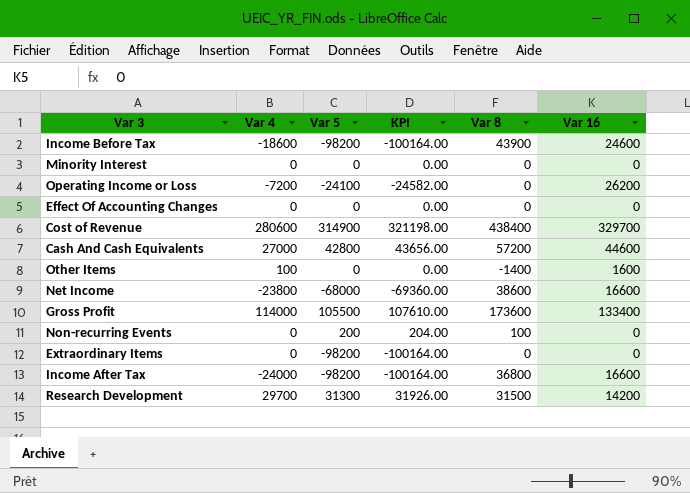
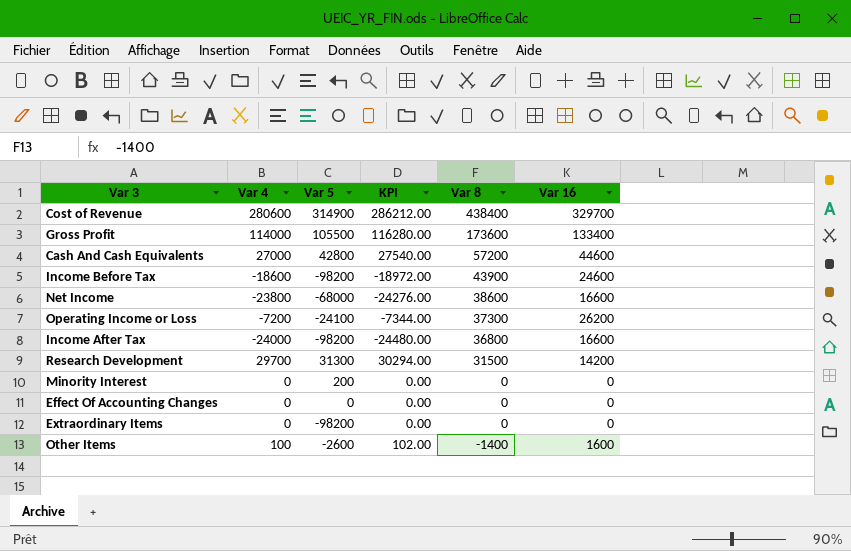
row order: none -> Var 8 descending
column KPI | formula: [Var 5] * 1.02 -> [Var 4] * 1.02
row Non-recurring Events: 0 | 200 | 204.00 | 100 | 0 -> none
Operating Income or Loss | Var 8: 0 -> 37300
Minority Interest | Var 5: 0 -> 200
Other Items | Var 5: 0 -> -2600

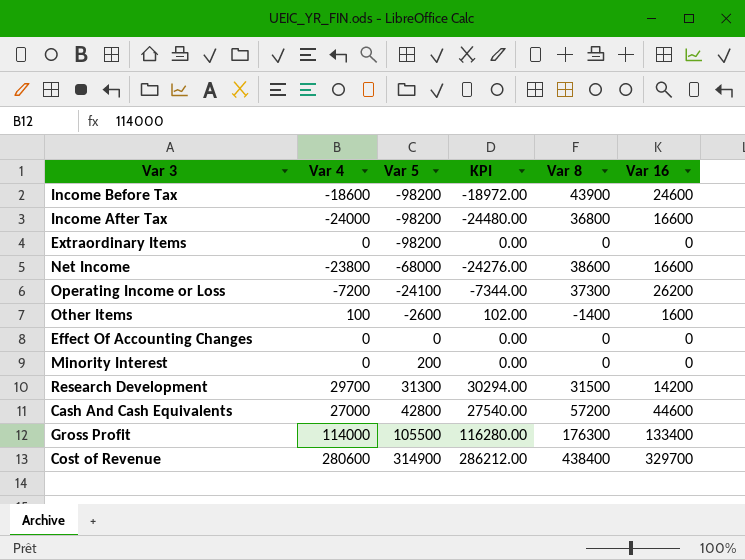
row order: Var 8 descending -> Var 5 ascending
Gross Profit | Var 8: 173600 -> 176300

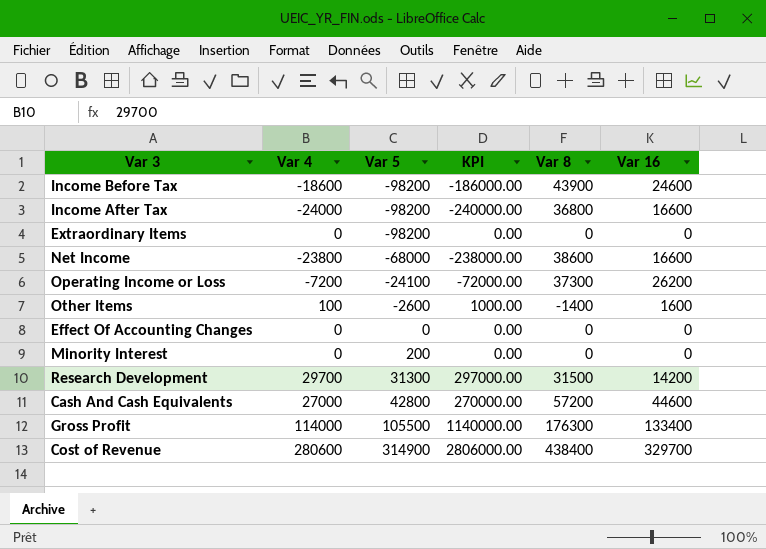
column KPI | formula: [Var 4] * 1.02 -> [Var 4] * 10

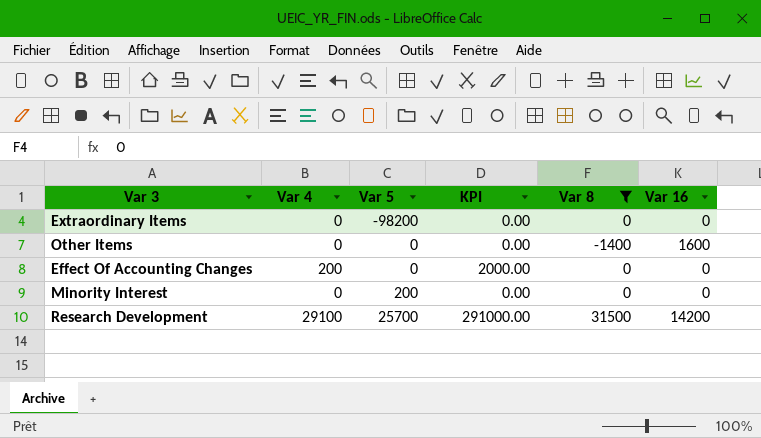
filter: none -> Var 8 <= 31500
Other Items | Var 4: 100 -> 0
Other Items | Var 5: -2600 -> 0
Other Items | KPI: 1000.00 -> 0.00
Effect Of Accounting Changes | Var 4: 0 -> 200
Effect Of Accounting Changes | KPI: 0.00 -> 2000.00
Research Development | Var 4: 29700 -> 29100
Research Development | Var 5: 31300 -> 25700
Research Development | KPI: 297000.00 -> 291000.00

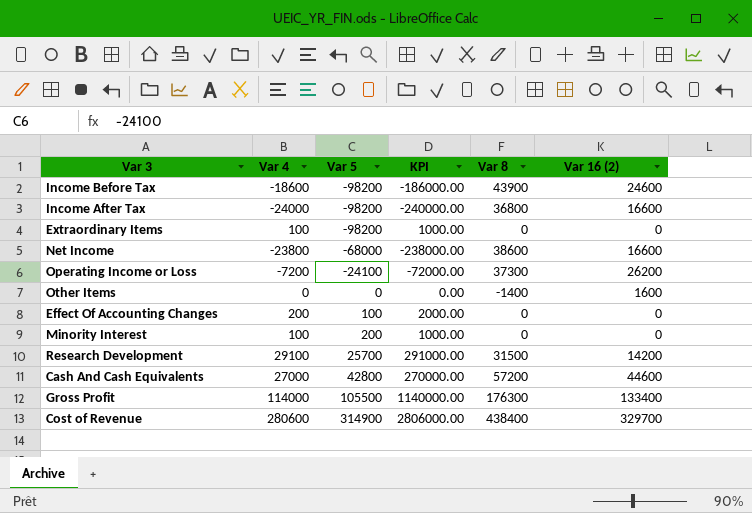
filter: Var 8 <= 31500 -> none
column name: Var 16 -> Var 16 (2)
Extraordinary Items | Var 4: 0 -> 100
Extraordinary Items | KPI: 0.00 -> 1000.00
Effect Of Accounting Changes | Var 5: 0 -> 100
Minority Interest | Var 4: 0 -> 100
Minority Interest | KPI: 0.00 -> 1000.00

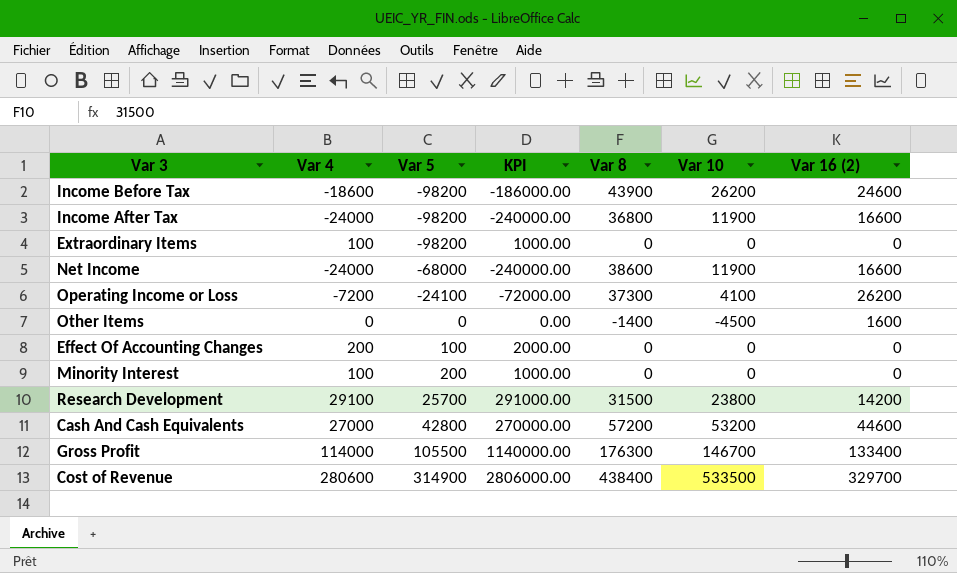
column Var 10 | position: none -> 6
Net Income | Var 4: -23800 -> -24000
Net Income | KPI: -238000.00 -> -240000.00

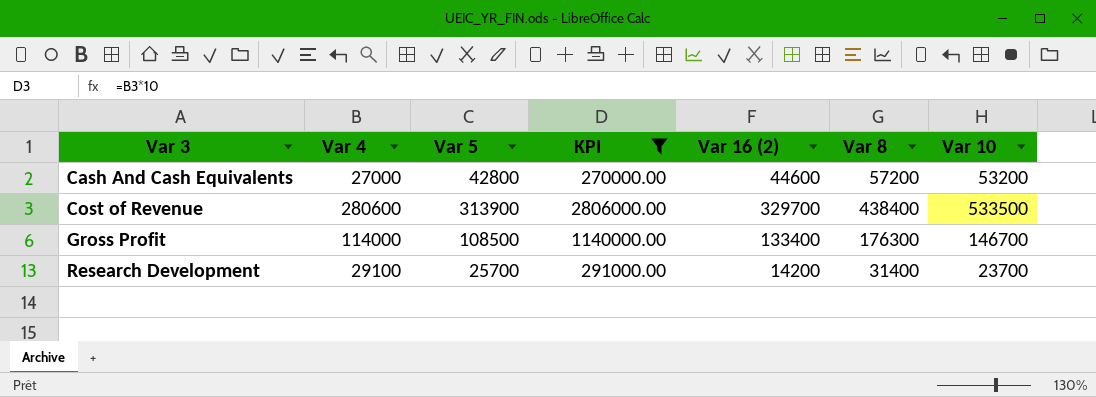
filter: none -> KPI >= 270000.00
row order: Var 5 ascending -> Var 3 ascending
column Var 16 (2) | position: 7 -> 5
Cost of Revenue | Var 5: 314900 -> 313900
Gross Profit | Var 5: 105500 -> 108500
Research Development | Var 8: 31500 -> 31400
Research Development | Var 10: 23800 -> 23700

